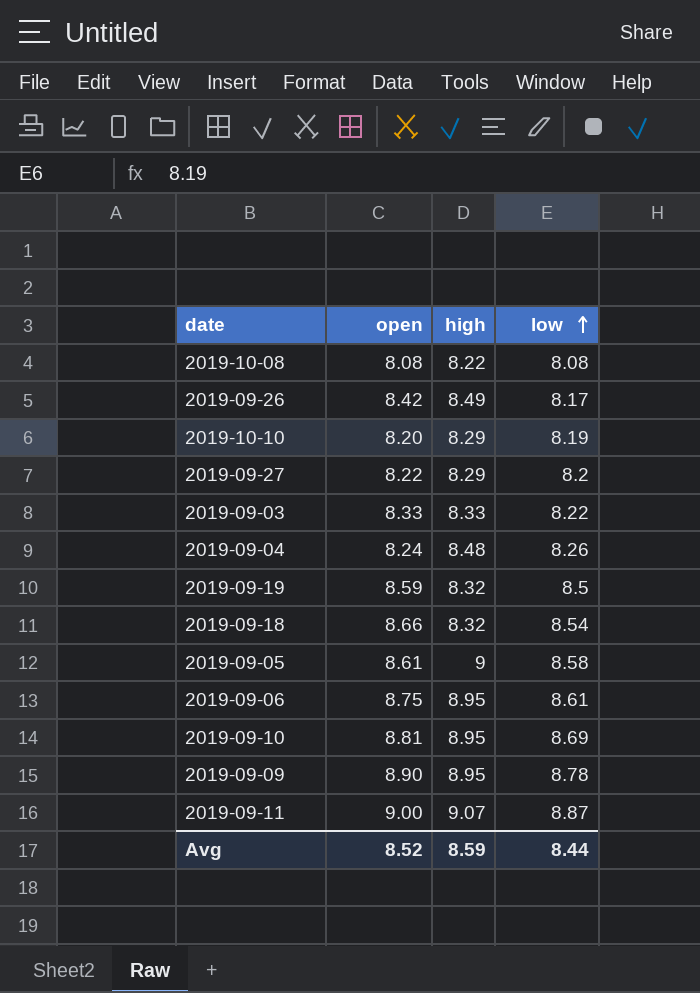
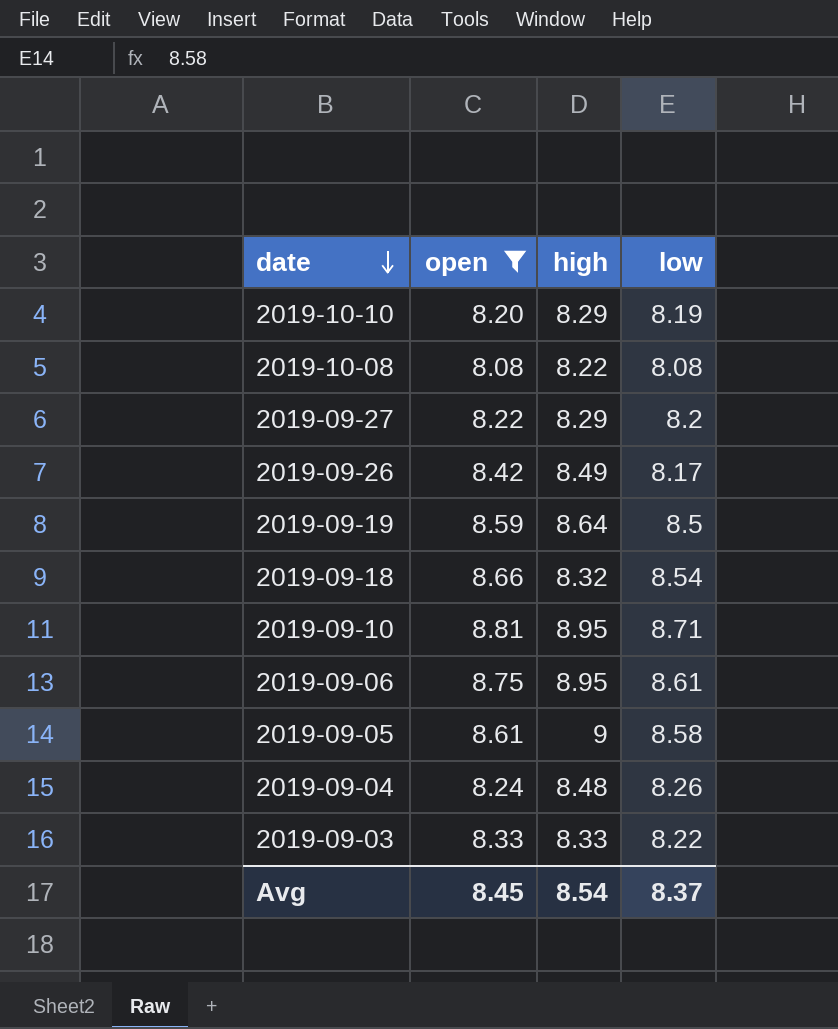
filter: none -> open <= 8.81
row order: low ascending -> date descending
2019-09-19 | high: 8.32 -> 8.64
2019-09-10 | low: 8.69 -> 8.71
Avg | open: 8.52 -> 8.45
Avg | high: 8.59 -> 8.54
Avg | low: 8.44 -> 8.37

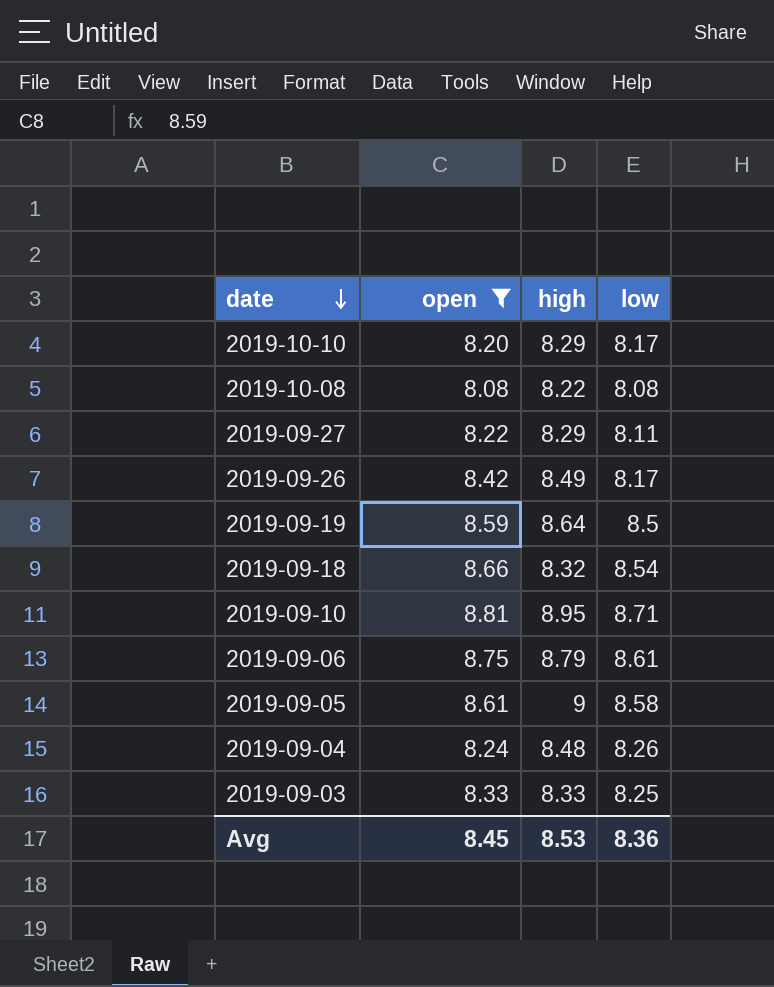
2019-10-10 | low: 8.19 -> 8.17
2019-09-27 | low: 8.2 -> 8.11
2019-09-06 | high: 8.95 -> 8.79
2019-09-03 | low: 8.22 -> 8.25
Avg | high: 8.54 -> 8.53
Avg | low: 8.37 -> 8.36

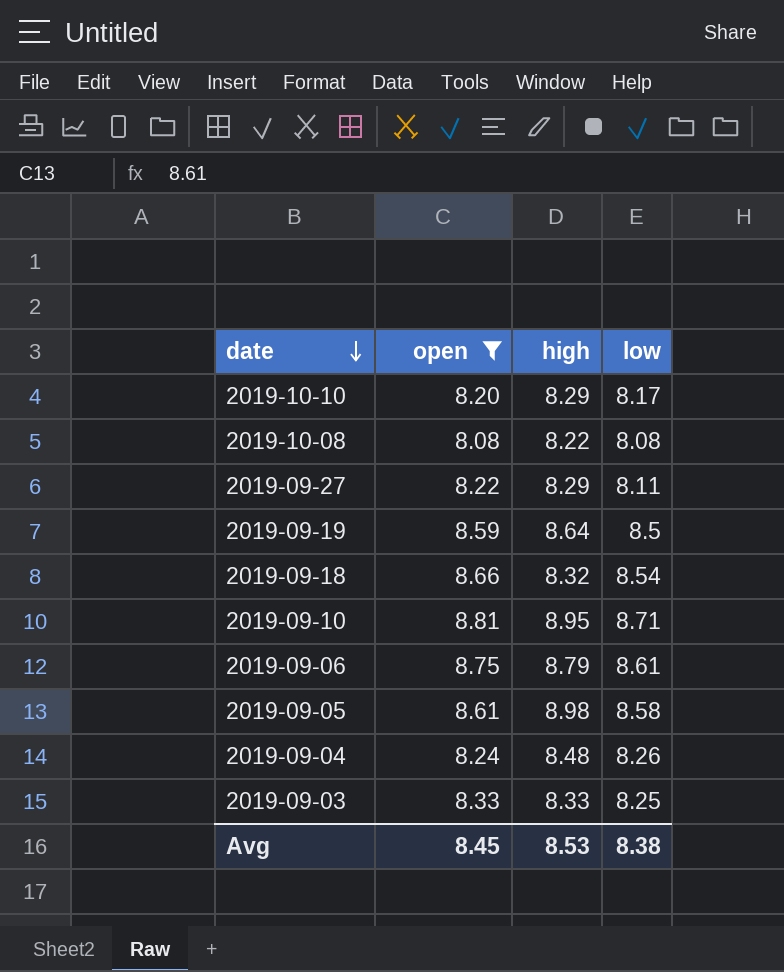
row 2019-09-26: 8.42 | 8.49 | 8.17 -> none
2019-09-05 | high: 9 -> 8.98
Avg | low: 8.36 -> 8.38

